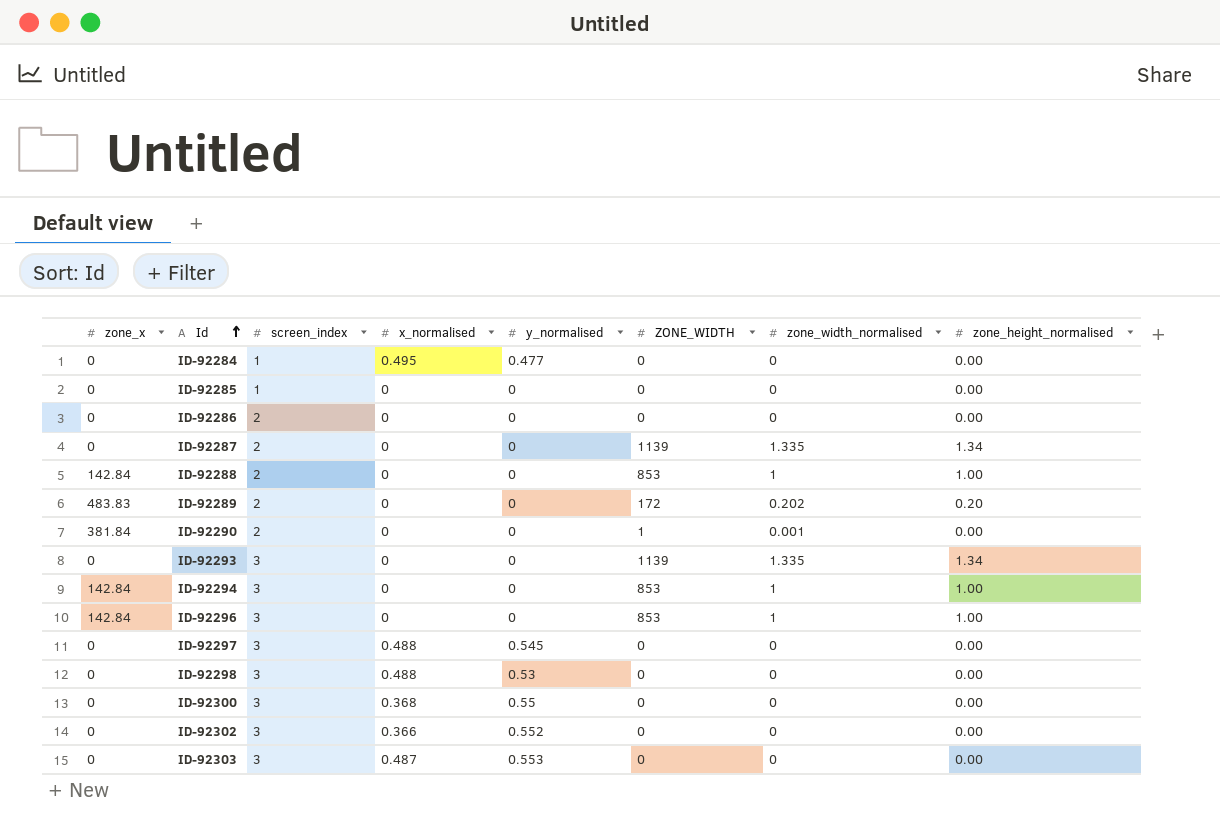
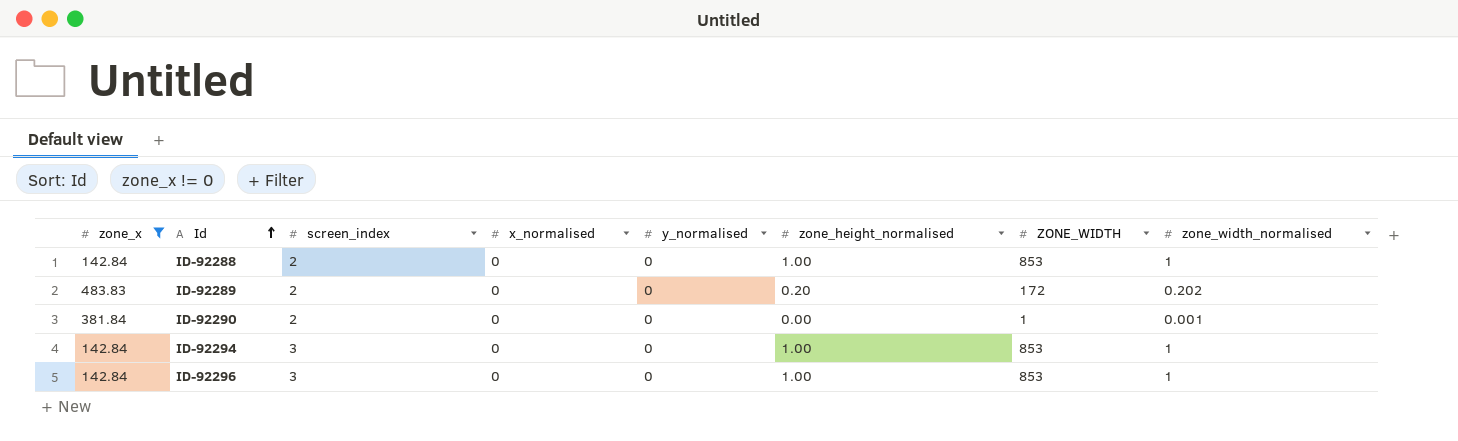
filter: none -> zone_x != 0
column zone_height_normalised | position: 8 -> 6

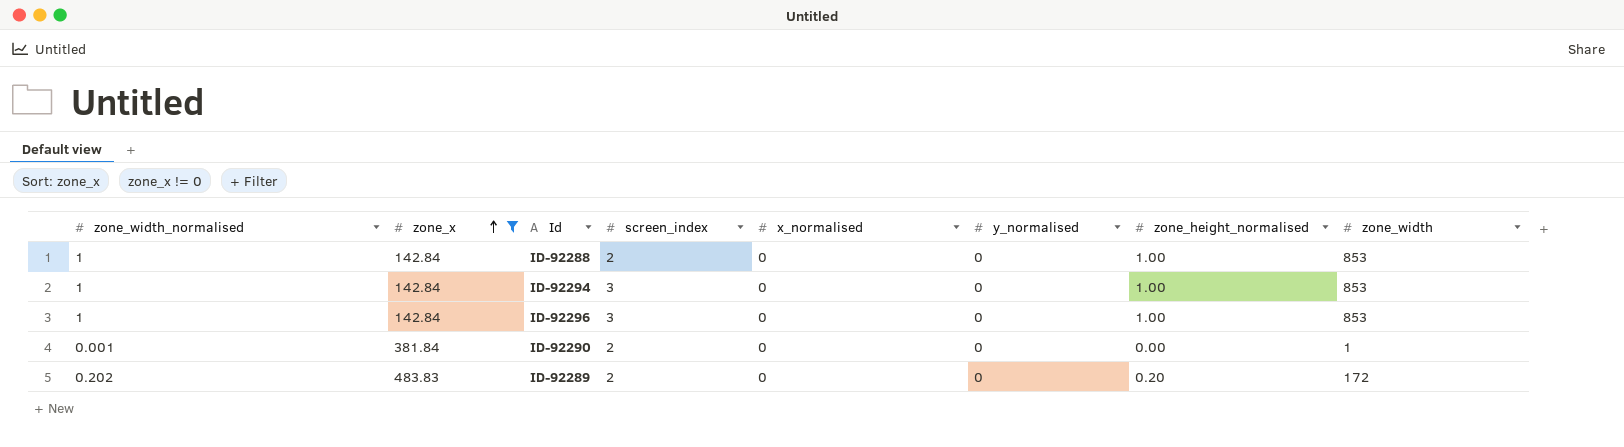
row order: Id ascending -> zone_x ascending
column zone_width_normalised | position: 8 -> 1
column name: ZONE_WIDTH -> zone_width

